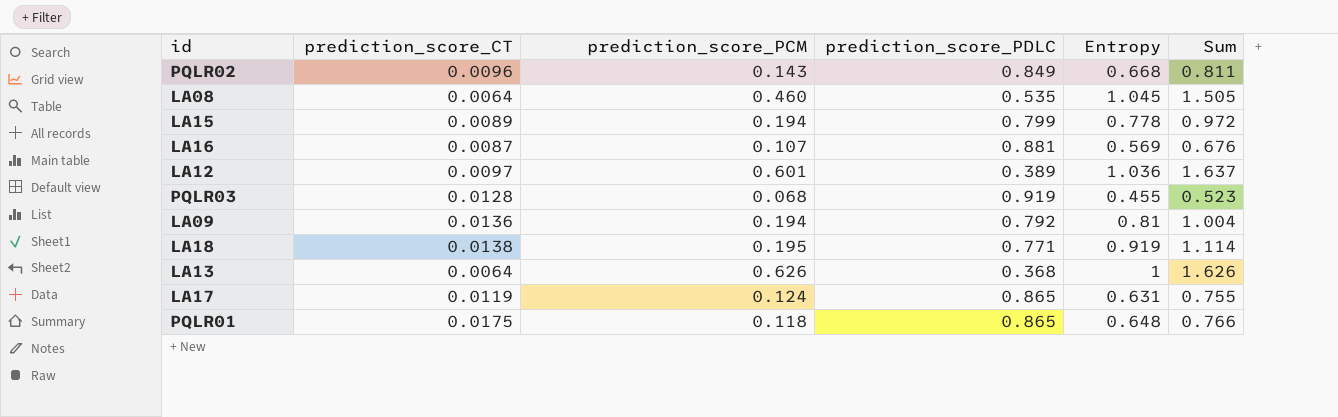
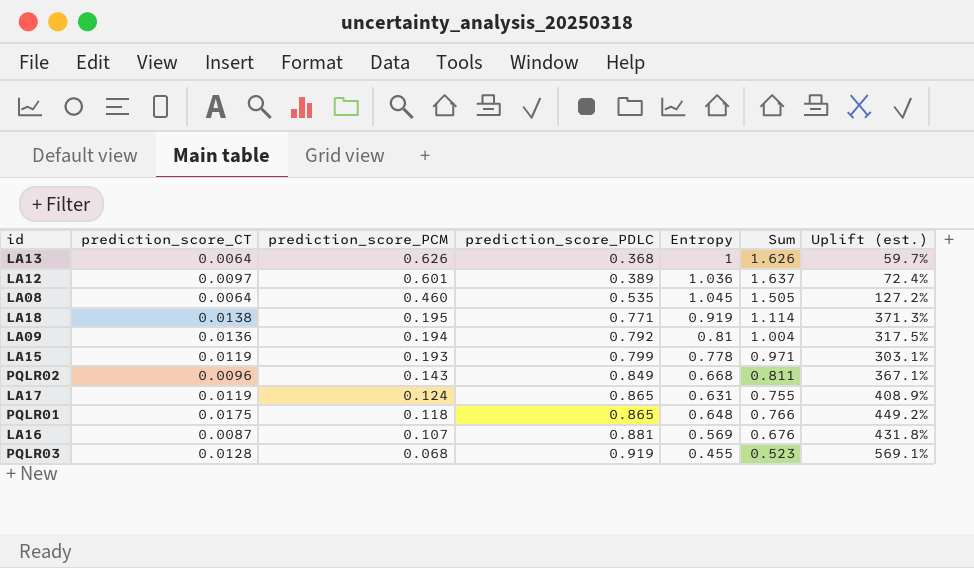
row order: none -> prediction_score_PCM descending
column Uplift (est.) | formula: none -> ([Entropy] - [prediction_score_PCM]) / [prediction_score_PCM]
LA15 | prediction_score_CT: 0.0089 -> 0.0119
LA15 | prediction_score_PCM: 0.194 -> 0.193
LA15 | Sum: 0.972 -> 0.971

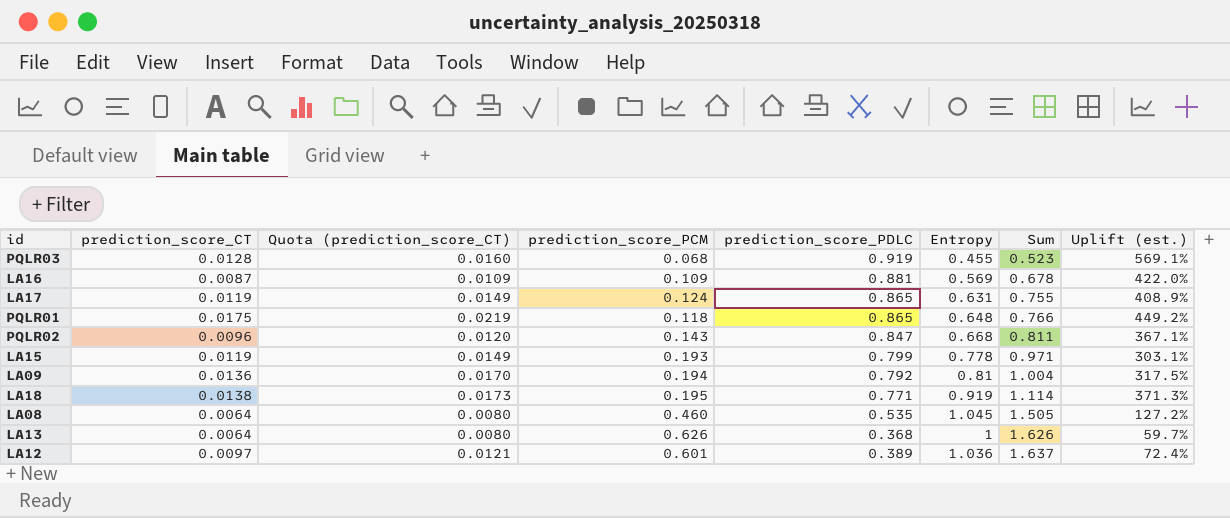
row order: prediction_score_PCM descending -> Sum ascending
column Quota (prediction_score_CT) | formula: none -> [prediction_score_CT] * 1.25
LA16 | prediction_score_PCM: 0.107 -> 0.109
LA16 | Sum: 0.676 -> 0.678
LA16 | Uplift (est.): 431.8% -> 422.0%
PQLR02 | prediction_score_PDLC: 0.849 -> 0.847

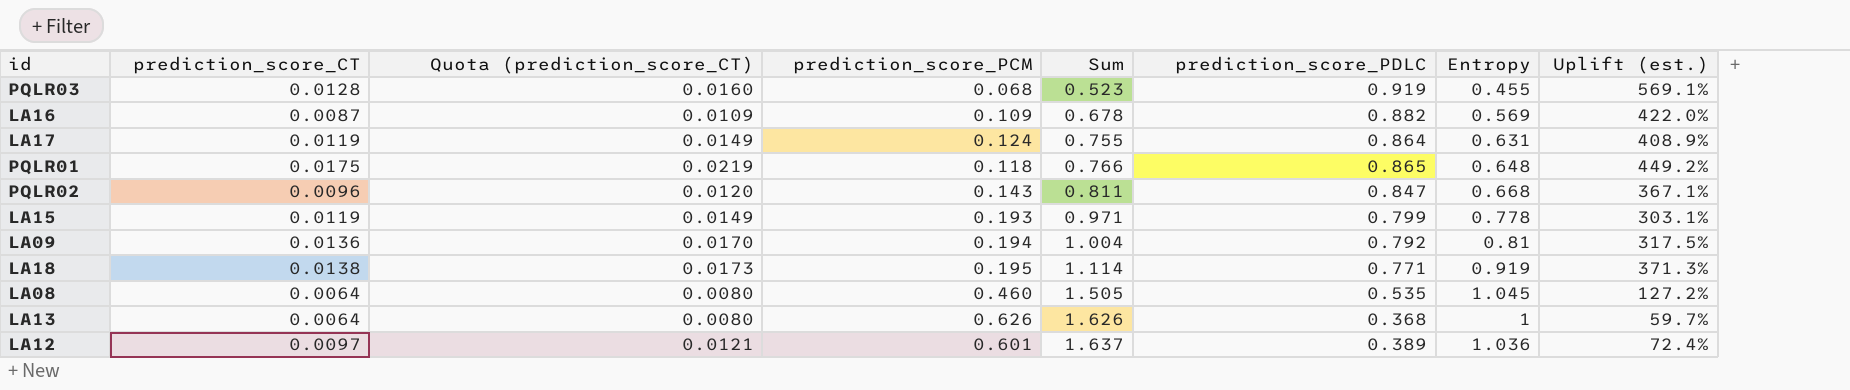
column Sum | position: 7 -> 5
LA16 | prediction_score_PDLC: 0.881 -> 0.882
LA17 | prediction_score_PDLC: 0.865 -> 0.864

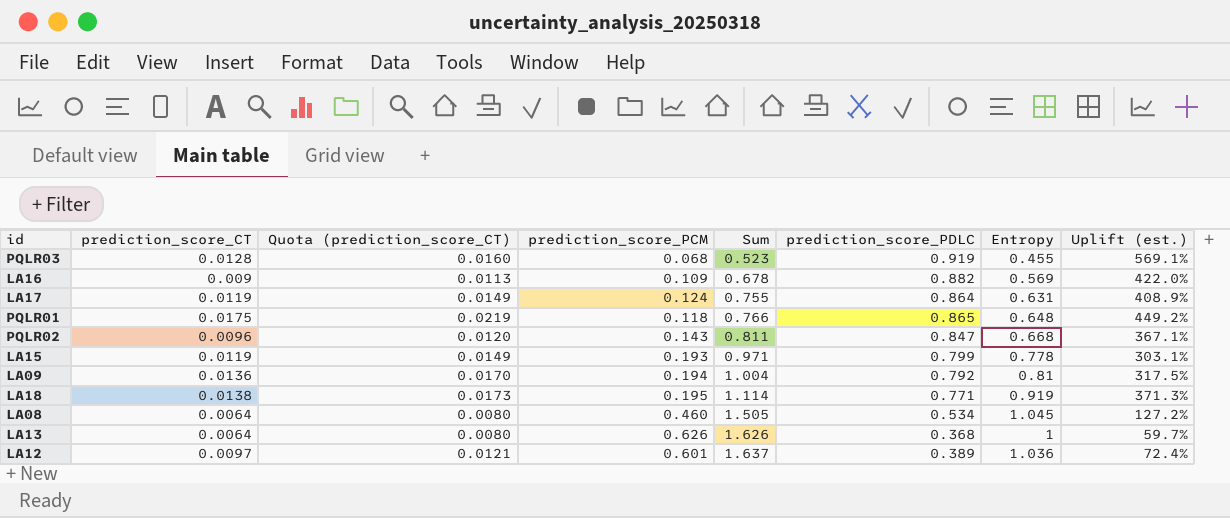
LA16 | prediction_score_CT: 0.0087 -> 0.009
LA16 | Quota (prediction_score_CT): 0.0109 -> 0.0113
LA08 | prediction_score_PDLC: 0.535 -> 0.534

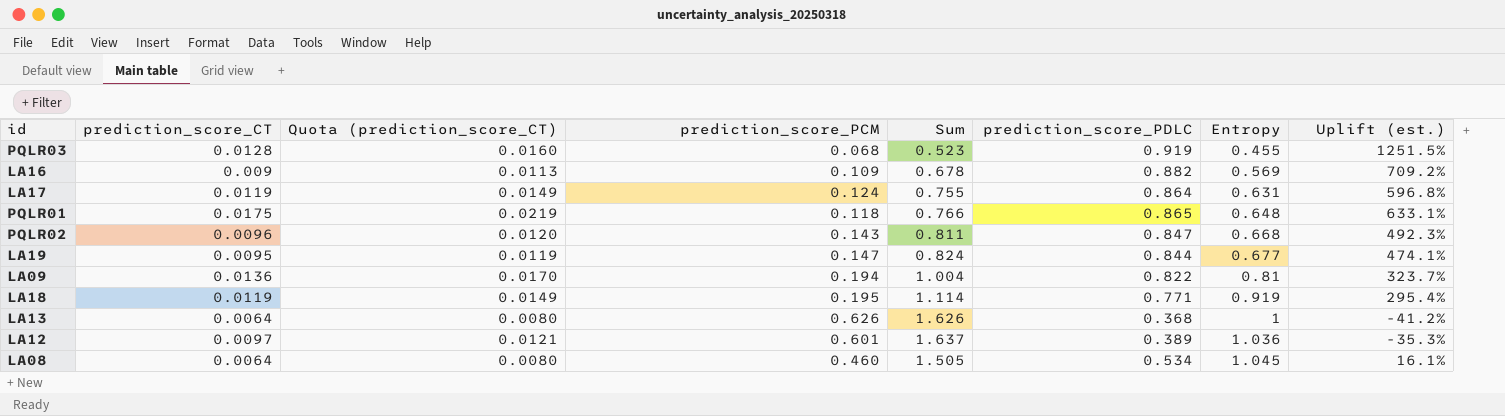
row order: Sum ascending -> Entropy ascending
column Uplift (est.) | formula: ([Entropy] - [prediction_score_PCM]) / [prediction_score_PCM] -> ([prediction_score_PDLC] - [prediction_score_PCM]) / [prediction_score_PCM]
row LA15: 0.0119 | 0.0149 | 0.193 | 0.971 | 0.799 | 0.778 | 303.1% -> none
row LA19: none -> 0.0095 | 0.0119 | 0.147 | 0.824 | 0.844 | 0.677 | 474.1%
LA09 | prediction_score_PDLC: 0.792 -> 0.822
LA18 | prediction_score_CT: 0.0138 -> 0.0119
LA18 | Quota (prediction_score_CT): 0.0173 -> 0.0149

